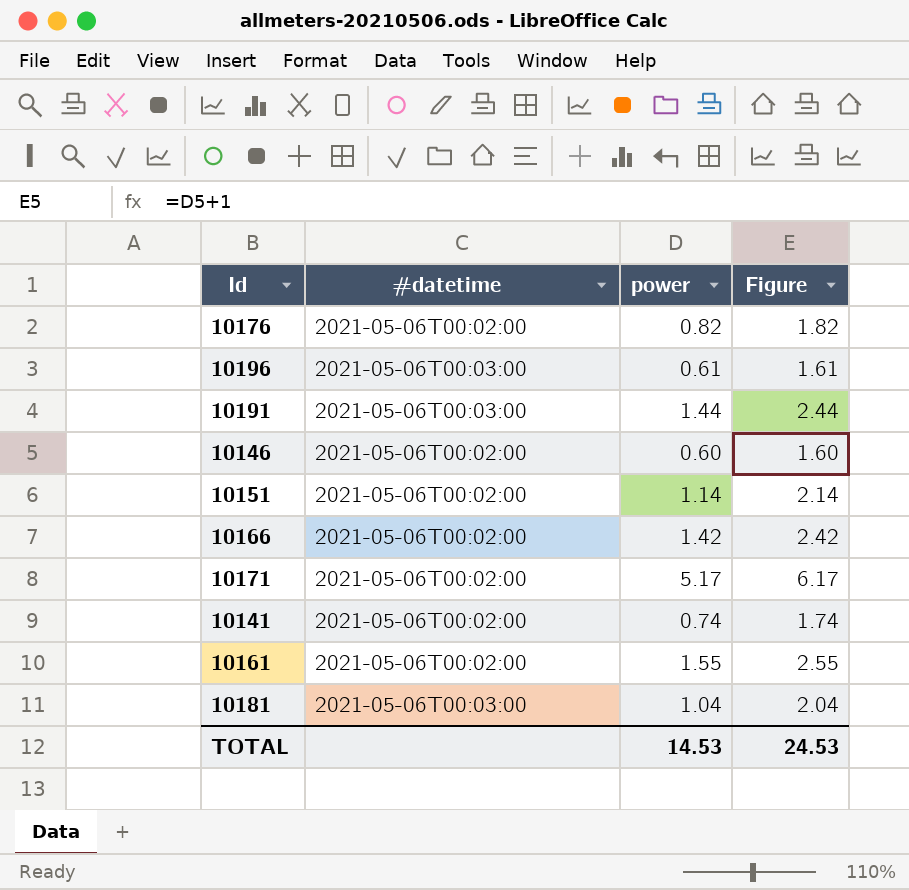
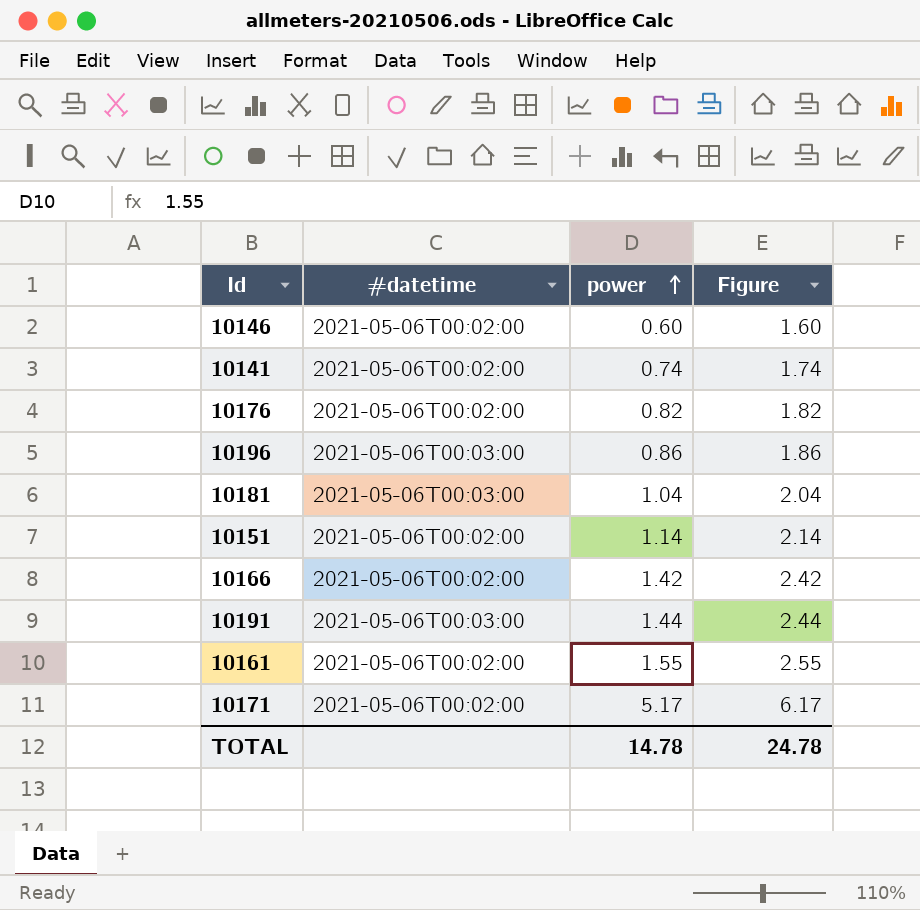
row order: none -> power ascending
10196 | power: 0.61 -> 0.86
10196 | Figure: 1.61 -> 1.86
TOTAL | power: 14.53 -> 14.78
TOTAL | Figure: 24.53 -> 24.78

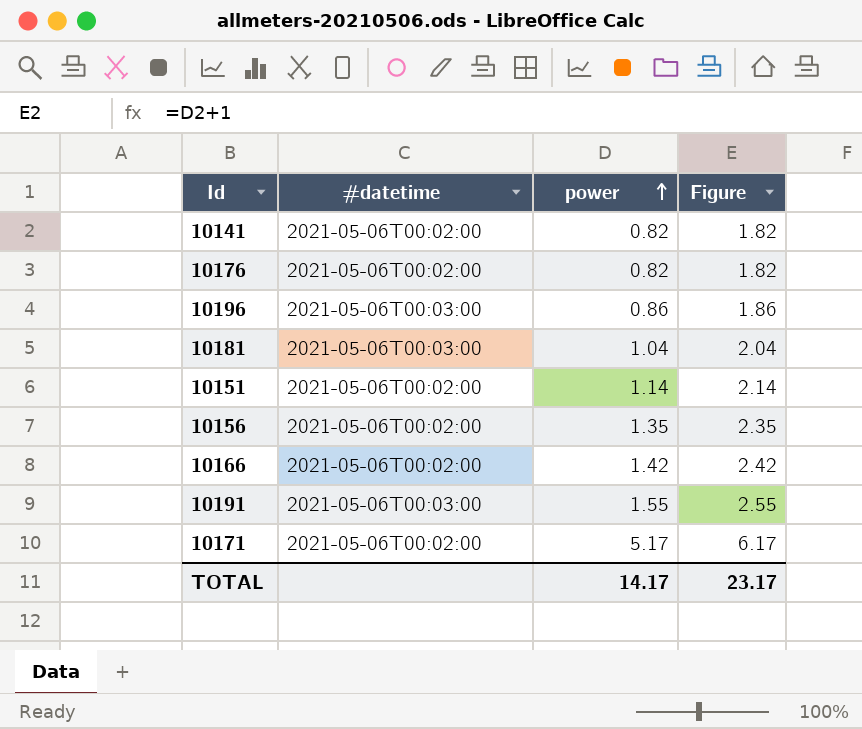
row 10146: 2021-05-06T00:02:00 | 0.60 | 1.60 -> none
row 10161: 2021-05-06T00:02:00 | 1.55 | 2.55 -> none
10141 | power: 0.74 -> 0.82
10141 | Figure: 1.74 -> 1.82
row 10156: none -> 2021-05-06T00:02:00 | 1.35 | 2.35
10191 | power: 1.44 -> 1.55
10191 | Figure: 2.44 -> 2.55
TOTAL | power: 14.78 -> 14.17
TOTAL | Figure: 24.78 -> 23.17

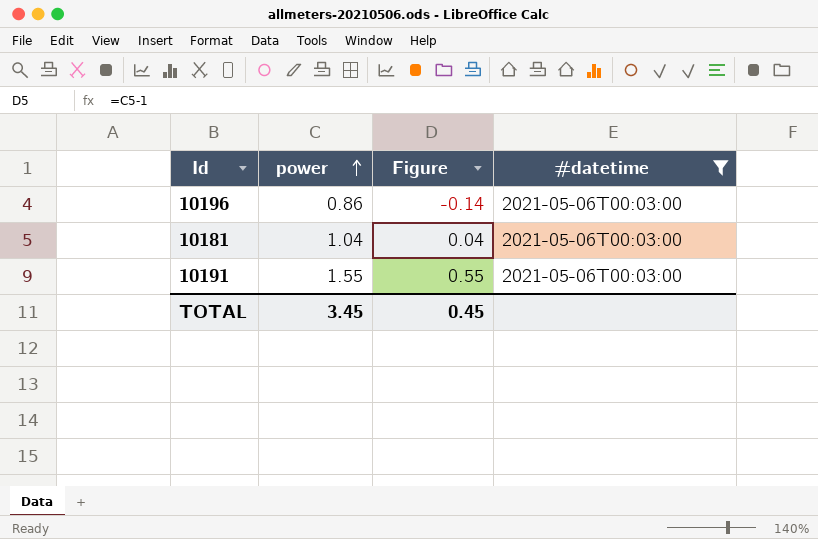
filter: none -> #datetime = 2021-05-06T00:03:00
column Figure | formula: [power] + 1 -> [power] - 1
column #datetime | position: 2 -> 4
TOTAL | power: 14.17 -> 3.45
TOTAL | Figure: 23.17 -> 0.45

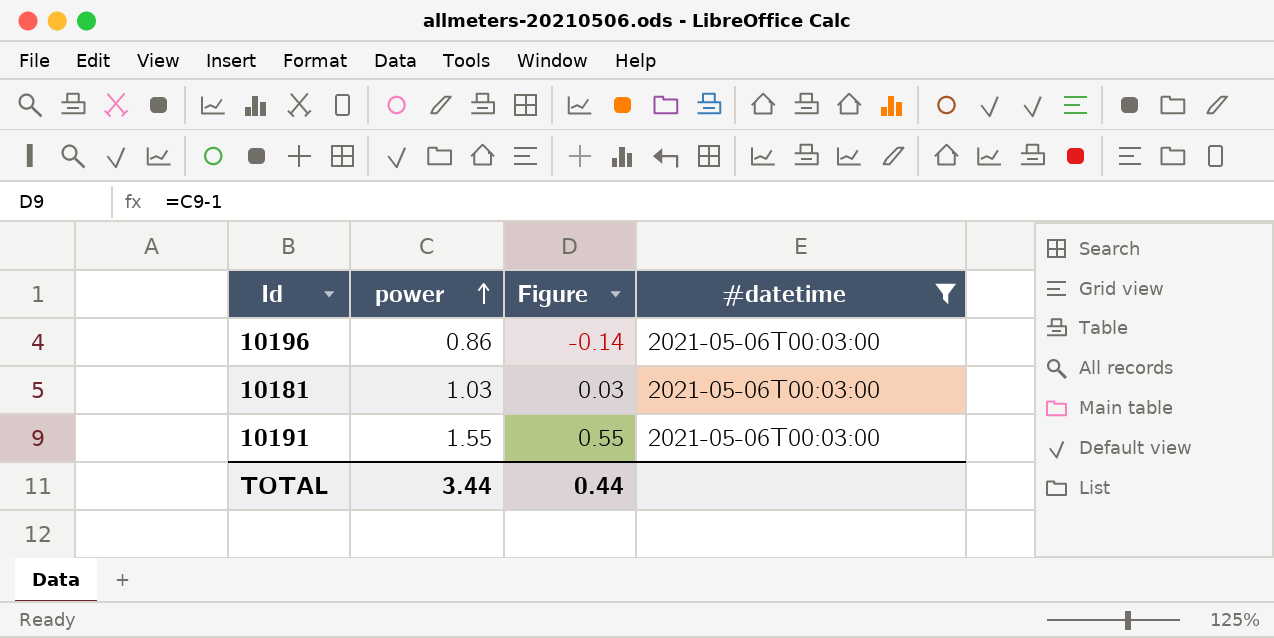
10181 | power: 1.04 -> 1.03
10181 | Figure: 0.04 -> 0.03
TOTAL | power: 3.45 -> 3.44
TOTAL | Figure: 0.45 -> 0.44

